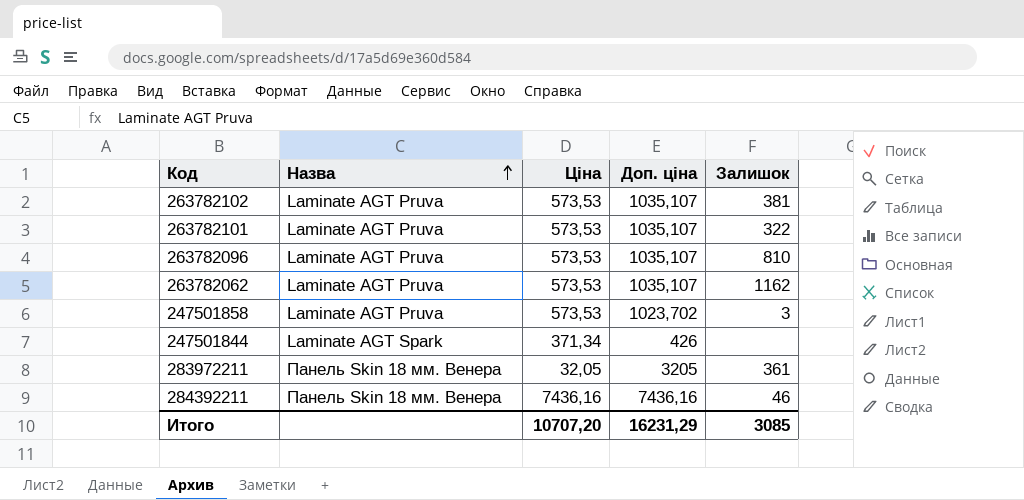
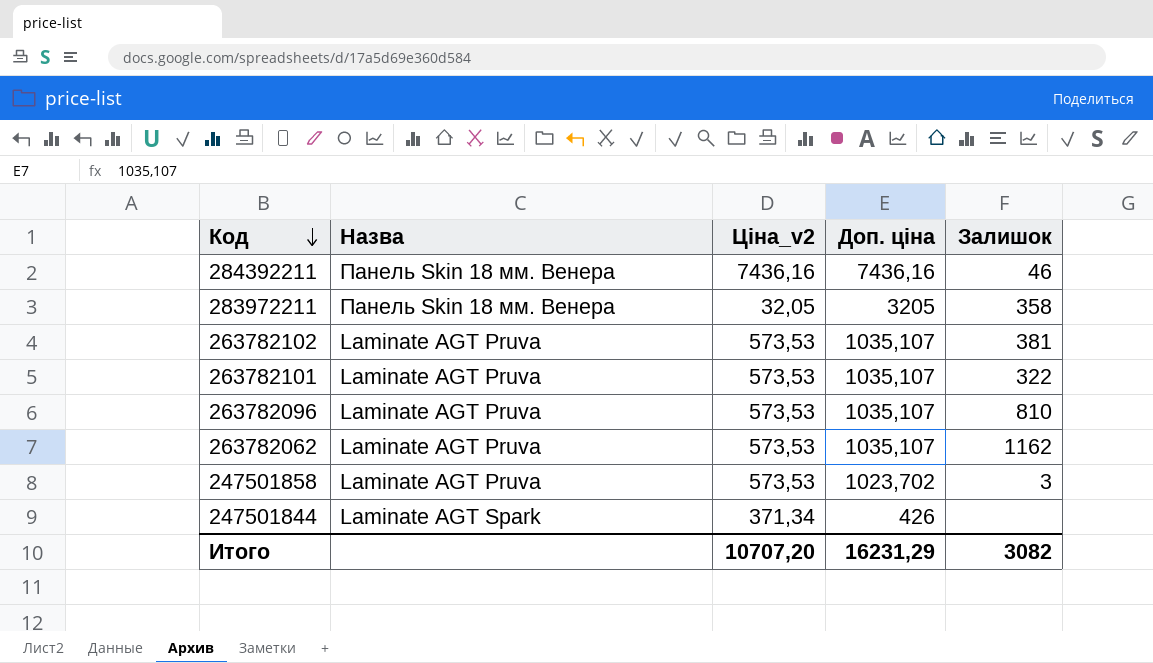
row order: Назва ascending -> Код descending
column name: Ціна -> Ціна_v2
283972211 | Залишок: 361 -> 358
Итого | Залишок: 3085 -> 3082

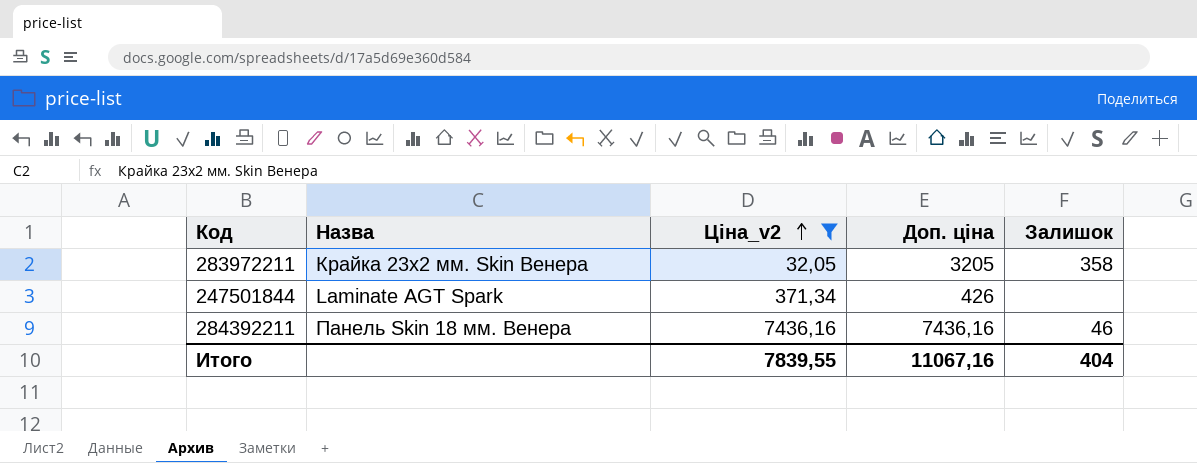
filter: none -> Ціна_v2 != 573,53
row order: Код descending -> Ціна_v2 ascending
283972211 | Назва: Панель Skin 18 мм. Венера -> Крайка 23x2 мм. Skin Венера
Итого | Ціна_v2: 10707,20 -> 7839,55
Итого | Доп. ціна: 16231,29 -> 11067,16
Итого | Залишок: 3082 -> 404

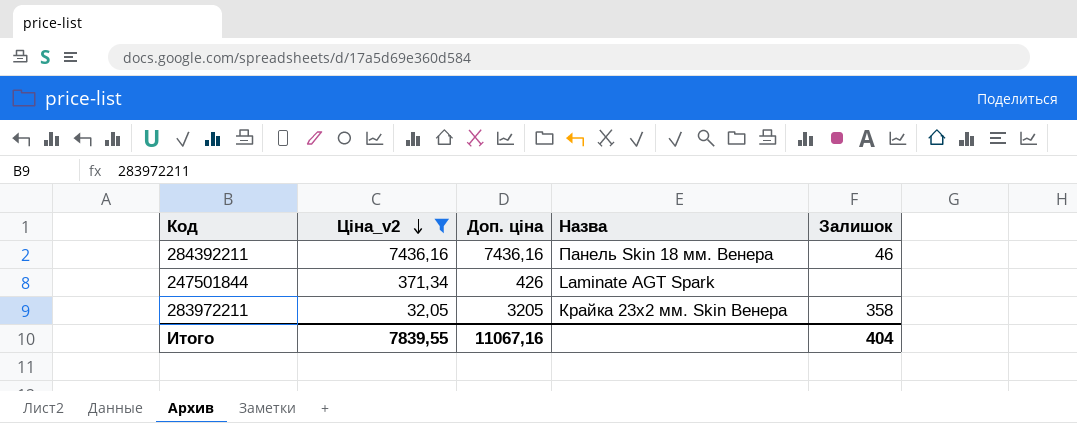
row order: Ціна_v2 ascending -> Ціна_v2 descending
column Назва | position: 2 -> 4

